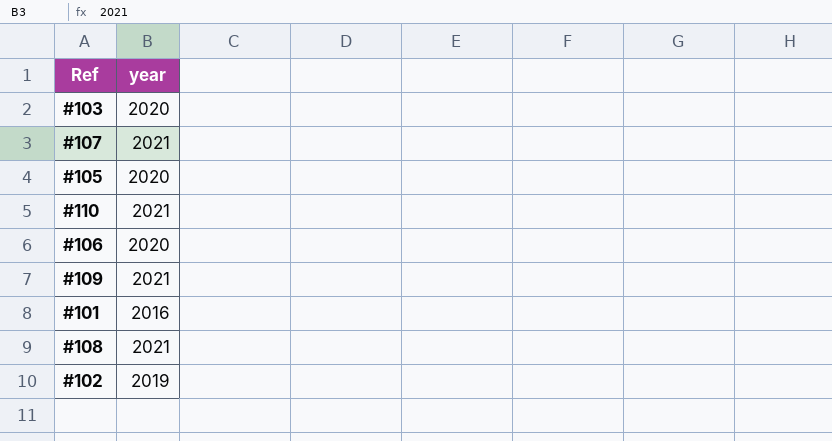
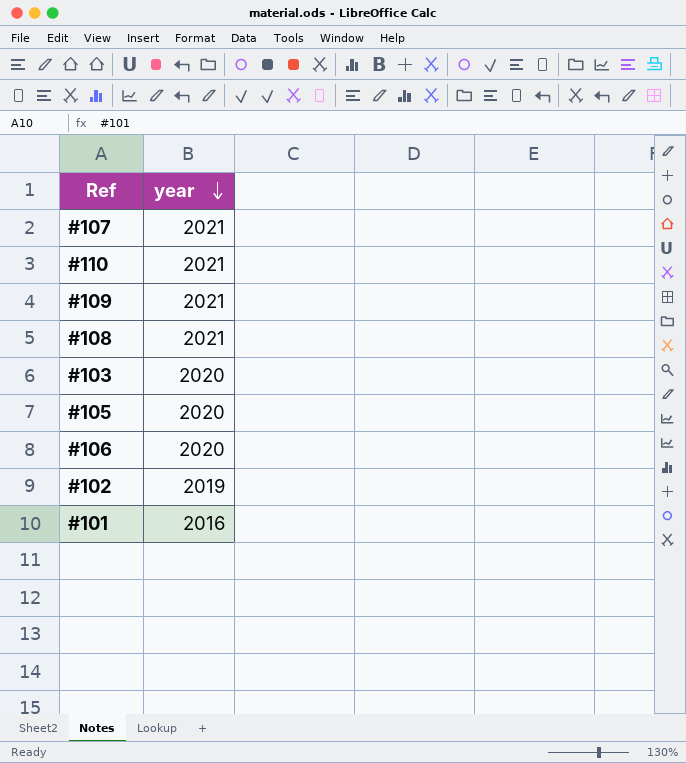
row order: none -> year descending

